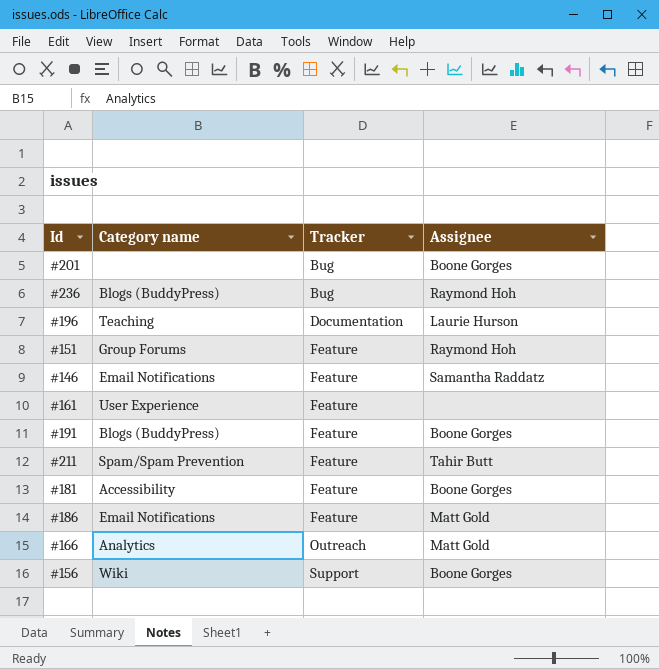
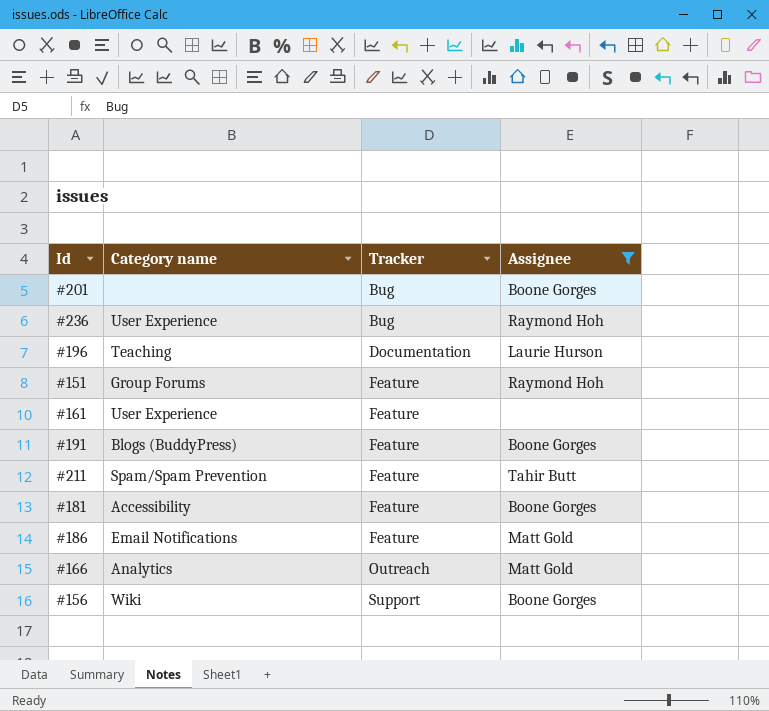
filter: none -> Assignee != Samantha Raddatz
#236 | Category name: Blogs (BuddyPress) -> User Experience

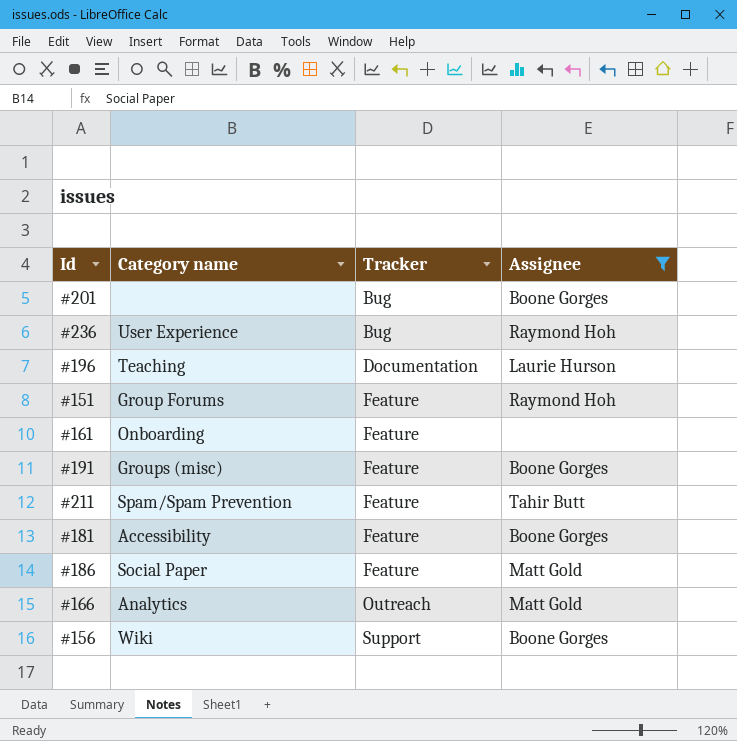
#161 | Category name: User Experience -> Onboarding
#191 | Category name: Blogs (BuddyPress) -> Groups (misc)
#186 | Category name: Email Notifications -> Social Paper

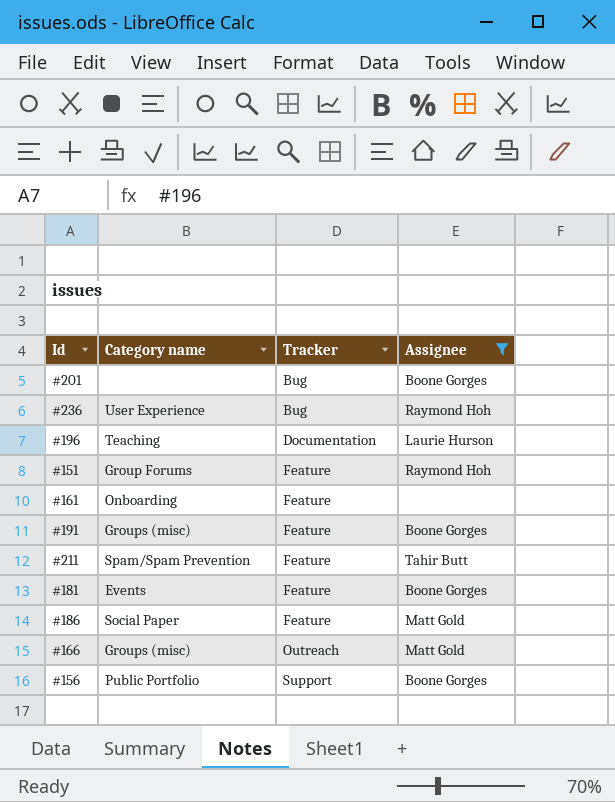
#181 | Category name: Accessibility -> Events
#166 | Category name: Analytics -> Groups (misc)
#156 | Category name: Wiki -> Public Portfolio

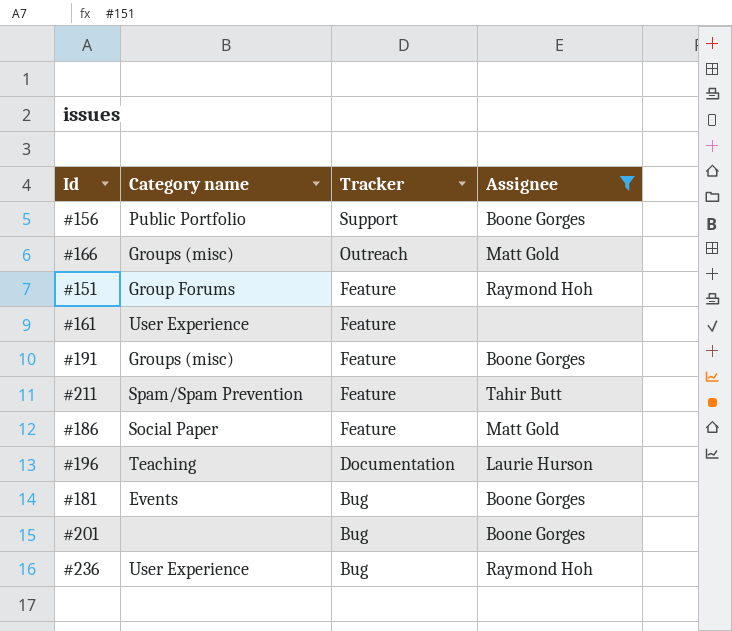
row order: Tracker ascending -> Tracker descending
#161 | Category name: Onboarding -> User Experience
#181 | Tracker: Feature -> Bug

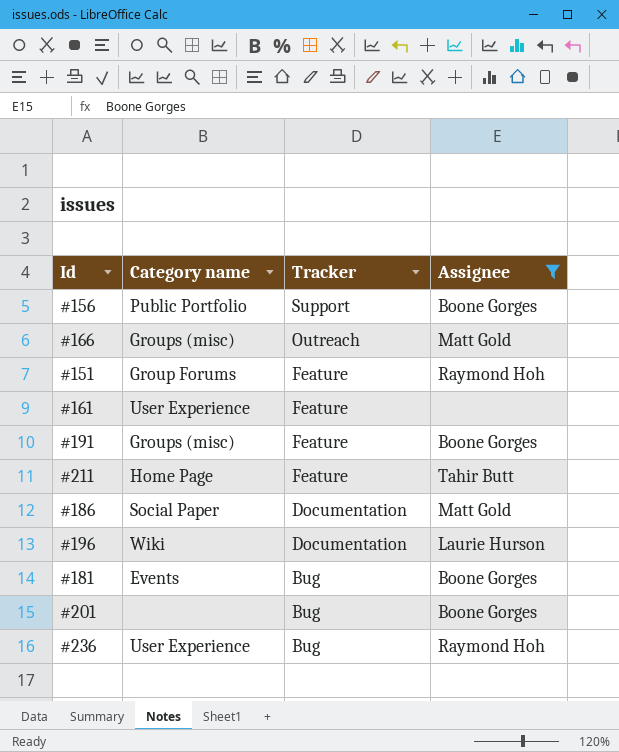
#211 | Category name: Spam/Spam Prevention -> Home Page
#186 | Tracker: Feature -> Documentation
#196 | Category name: Teaching -> Wiki

